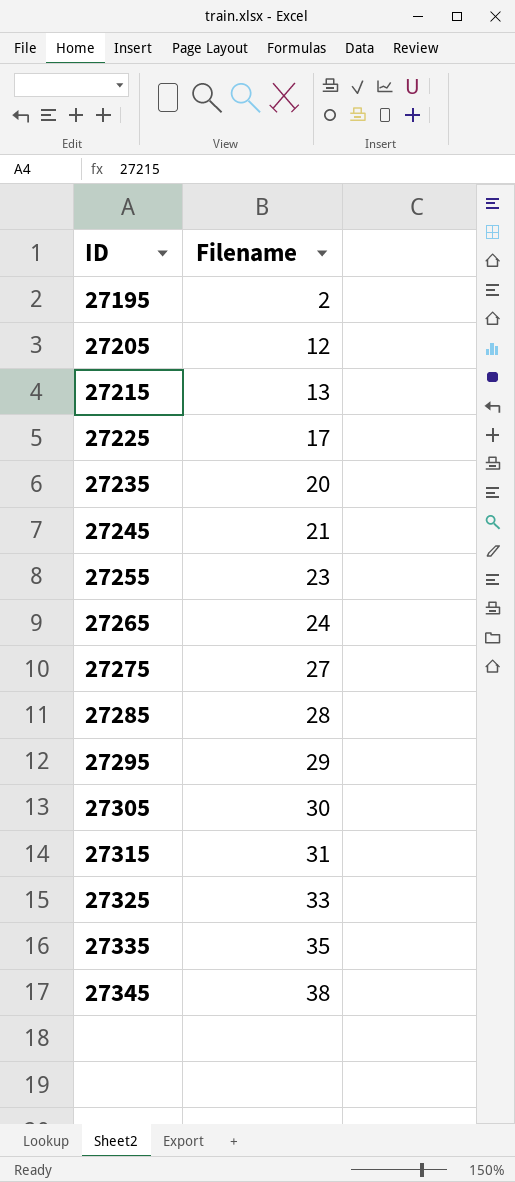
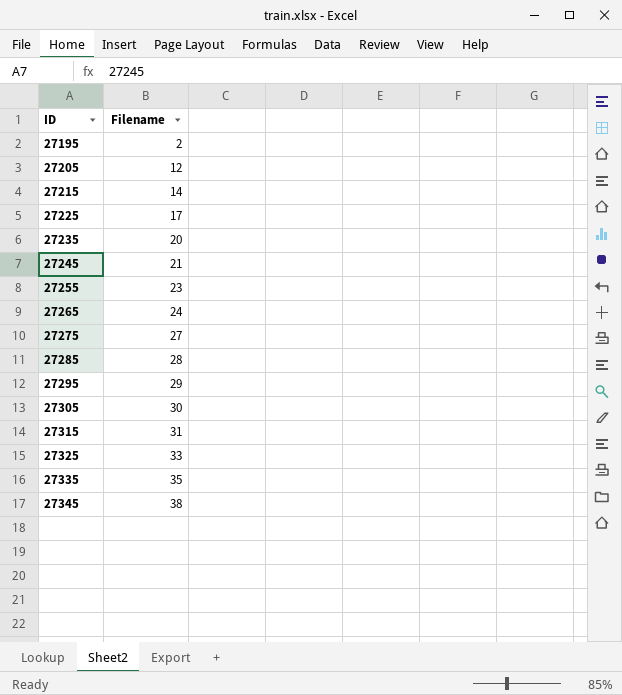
27215 | Filename: 13 -> 14

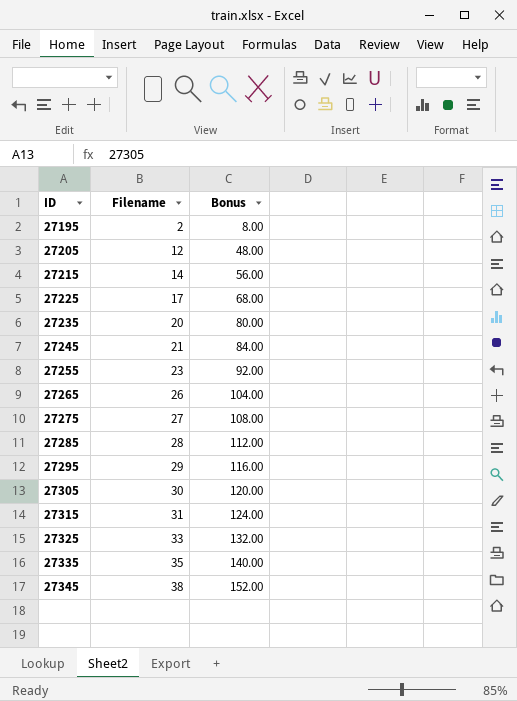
column Bonus | formula: none -> [Filename] * 4
27265 | Filename: 24 -> 26

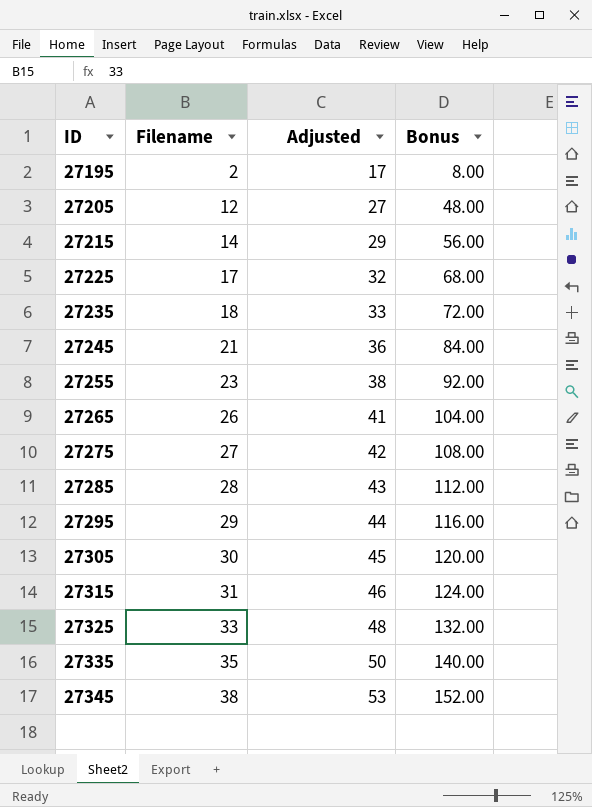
column Adjusted | formula: none -> [Filename] + 15
27235 | Filename: 20 -> 18
27235 | Bonus: 80.00 -> 72.00

